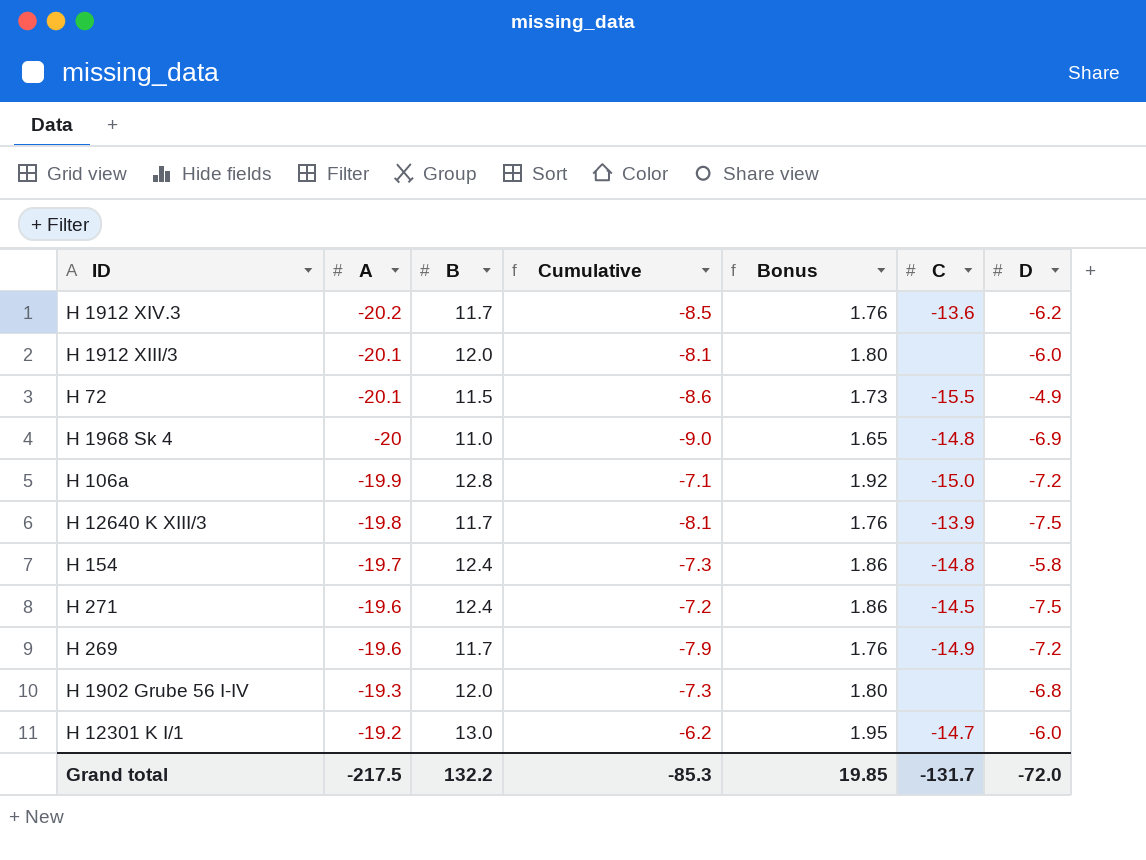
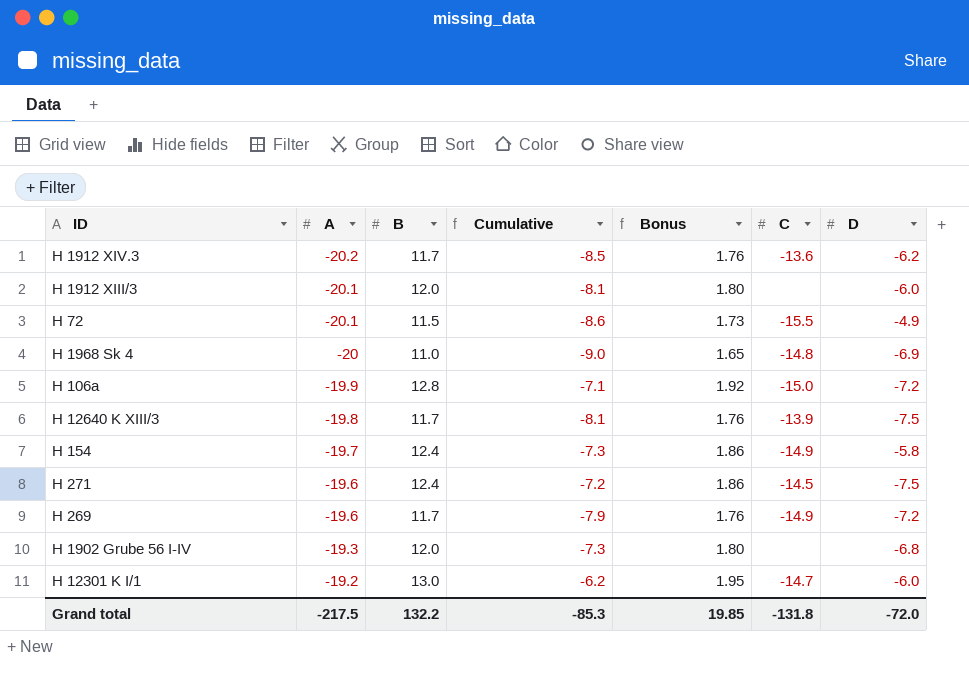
H 154 | C: -14.8 -> -14.9
Grand total | C: -131.7 -> -131.8

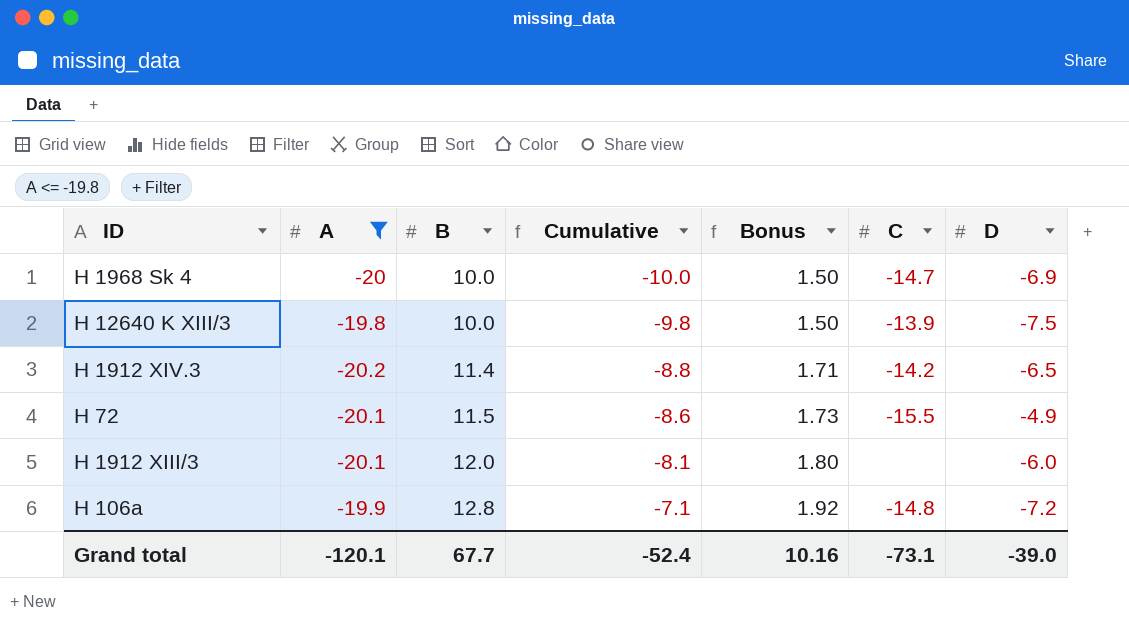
filter: none -> A <= -19.8
row order: A ascending -> B ascending
H 1968 Sk 4 | B: 11.0 -> 10.0
H 1968 Sk 4 | Cumulative: -9.0 -> -10.0
H 1968 Sk 4 | Bonus: 1.65 -> 1.50
H 1968 Sk 4 | C: -14.8 -> -14.7
H 12640 K XIII/3 | B: 11.7 -> 10.0
H 12640 K XIII/3 | Cumulative: -8.1 -> -9.8
H 12640 K XIII/3 | Bonus: 1.76 -> 1.50
H 1912 XIV.3 | B: 11.7 -> 11.4
H 1912 XIV.3 | Cumulative: -8.5 -> -8.8
H 1912 XIV.3 | Bonus: 1.76 -> 1.71
H 1912 XIV.3 | C: -13.6 -> -14.2
H 1912 XIV.3 | D: -6.2 -> -6.5
H 106a | C: -15.0 -> -14.8
Grand total | A: -217.5 -> -120.1
Grand total | B: 132.2 -> 67.7
Grand total | Cumulative: -85.3 -> -52.4
Grand total | Bonus: 19.85 -> 10.16
Grand total | C: -131.8 -> -73.1
Grand total | D: -72.0 -> -39.0

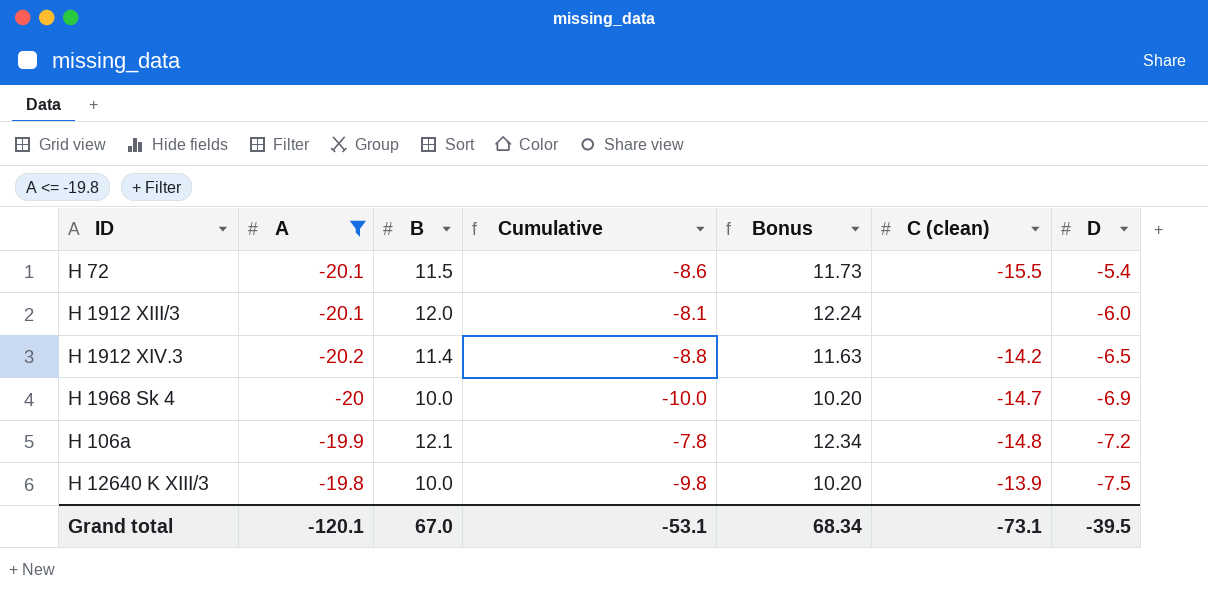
row order: B ascending -> D descending
column Bonus | formula: [B] * 0.15 -> [B] * 1.02
column name: C -> C (clean)
H 72 | D: -4.9 -> -5.4
H 106a | B: 12.8 -> 12.1
H 106a | Cumulative: -7.1 -> -7.8
Grand total | B: 67.7 -> 67.0
Grand total | Cumulative: -52.4 -> -53.1
Grand total | Bonus: 10.16 -> 68.34
Grand total | D: -39.0 -> -39.5

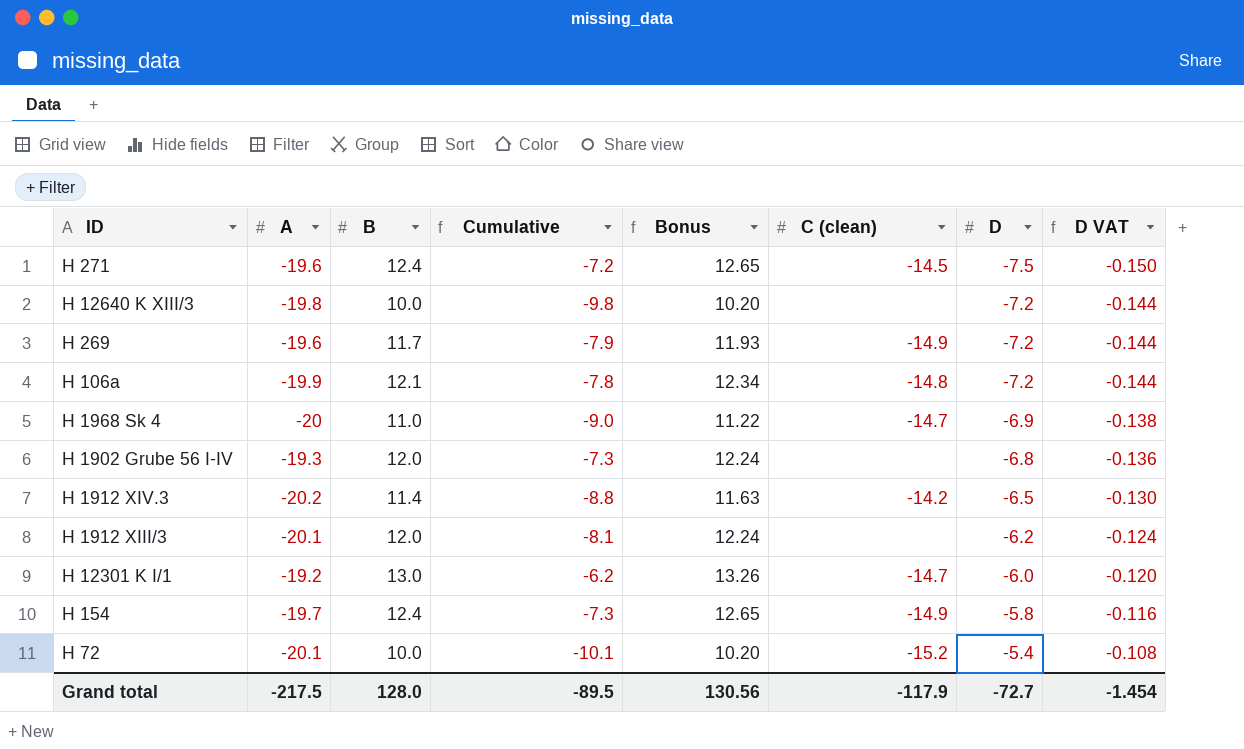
filter: A <= -19.8 -> none
row order: D descending -> D ascending
column D VAT | formula: none -> [D] * 0.02
H 12640 K XIII/3 | C (clean): -13.9 -> none
H 12640 K XIII/3 | D: -7.5 -> -7.2
H 1968 Sk 4 | B: 10.0 -> 11.0
H 1968 Sk 4 | Cumulative: -10.0 -> -9.0
H 1968 Sk 4 | Bonus: 10.20 -> 11.22
H 1912 XIII/3 | D: -6.0 -> -6.2
H 72 | B: 11.5 -> 10.0
H 72 | Cumulative: -8.6 -> -10.1
H 72 | Bonus: 11.73 -> 10.20
H 72 | C (clean): -15.5 -> -15.2
Grand total | A: -120.1 -> -217.5
Grand total | B: 67.0 -> 128.0
Grand total | Cumulative: -53.1 -> -89.5
Grand total | Bonus: 68.34 -> 130.56
Grand total | C (clean): -73.1 -> -117.9
Grand total | D: -39.5 -> -72.7

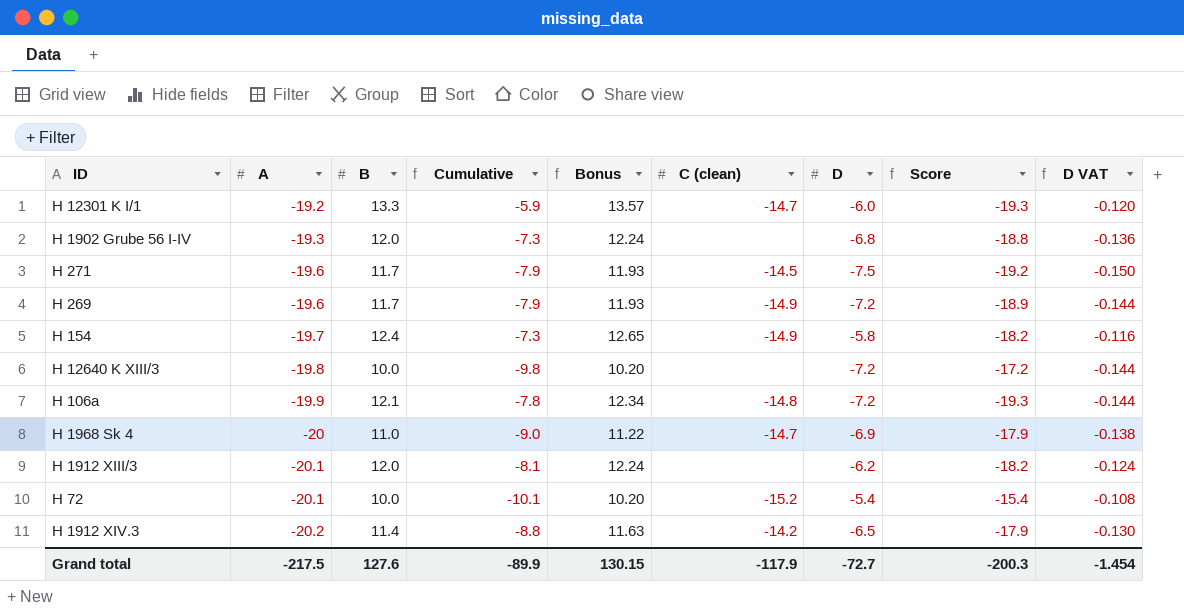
row order: D ascending -> A descending
column Score | formula: none -> [D] - [B]
H 12301 K I/1 | B: 13.0 -> 13.3
H 12301 K I/1 | Cumulative: -6.2 -> -5.9
H 12301 K I/1 | Bonus: 13.26 -> 13.57
H 271 | B: 12.4 -> 11.7
H 271 | Cumulative: -7.2 -> -7.9
H 271 | Bonus: 12.65 -> 11.93
Grand total | B: 128.0 -> 127.6
Grand total | Cumulative: -89.5 -> -89.9
Grand total | Bonus: 130.56 -> 130.15

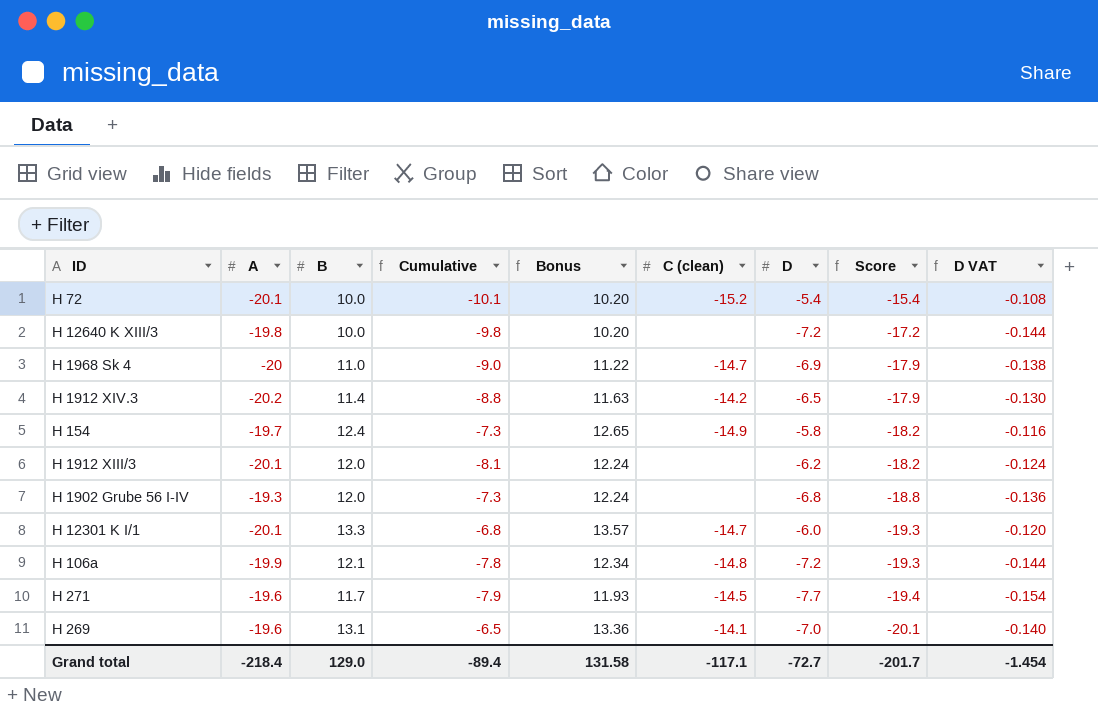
row order: A descending -> Score descending
H 12301 K I/1 | A: -19.2 -> -20.1
H 12301 K I/1 | Cumulative: -5.9 -> -6.8
H 271 | D: -7.5 -> -7.7
H 271 | Score: -19.2 -> -19.4
H 271 | D VAT: -0.150 -> -0.154
H 269 | B: 11.7 -> 13.1
H 269 | Cumulative: -7.9 -> -6.5
H 269 | Bonus: 11.93 -> 13.36
H 269 | C (clean): -14.9 -> -14.1
H 269 | D: -7.2 -> -7.0
H 269 | Score: -18.9 -> -20.1
H 269 | D VAT: -0.144 -> -0.140
Grand total | A: -217.5 -> -218.4
Grand total | B: 127.6 -> 129.0
Grand total | Cumulative: -89.9 -> -89.4
Grand total | Bonus: 130.15 -> 131.58
Grand total | C (clean): -117.9 -> -117.1
Grand total | Score: -200.3 -> -201.7

